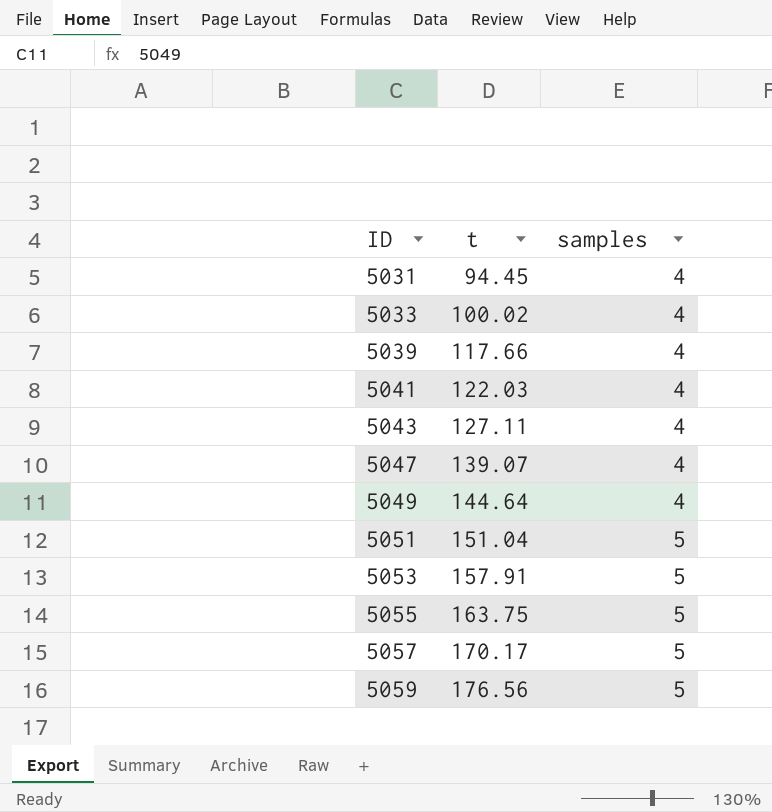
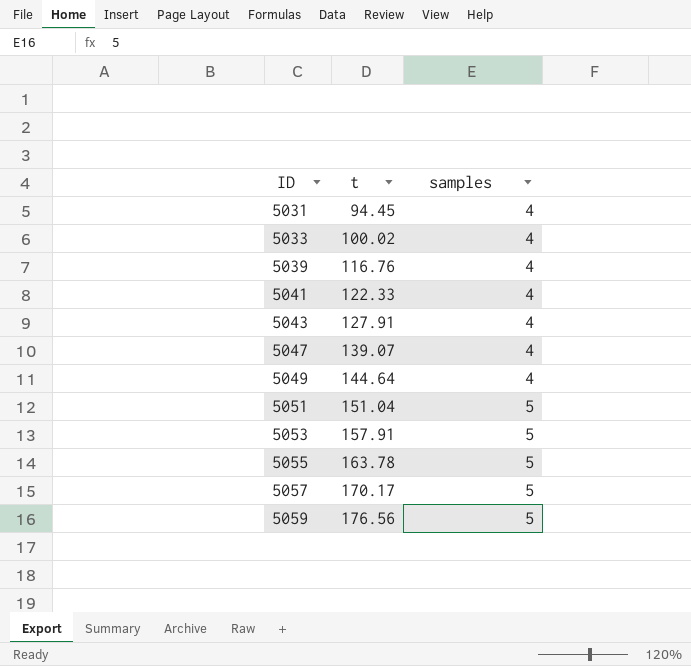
5039 | t: 117.66 -> 116.76
5041 | t: 122.03 -> 122.33
5043 | t: 127.11 -> 127.91
5055 | t: 163.75 -> 163.78

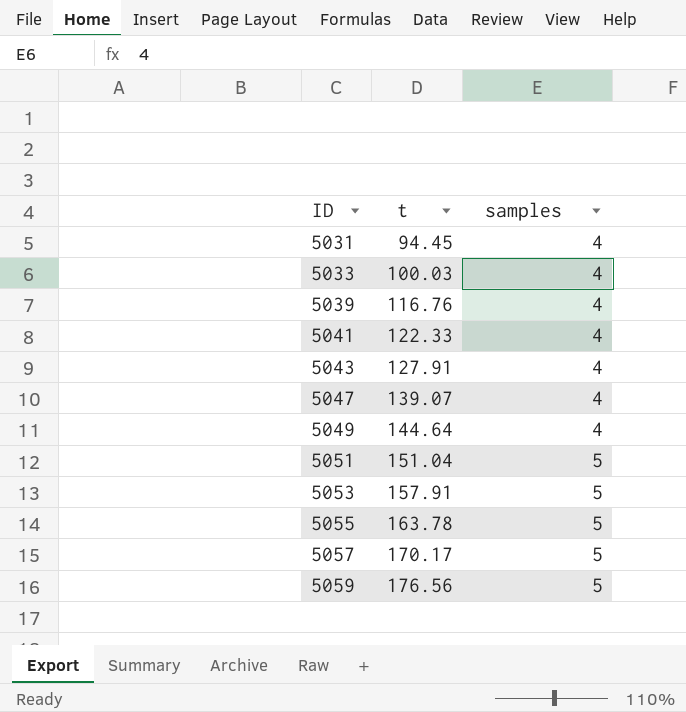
5033 | t: 100.02 -> 100.03

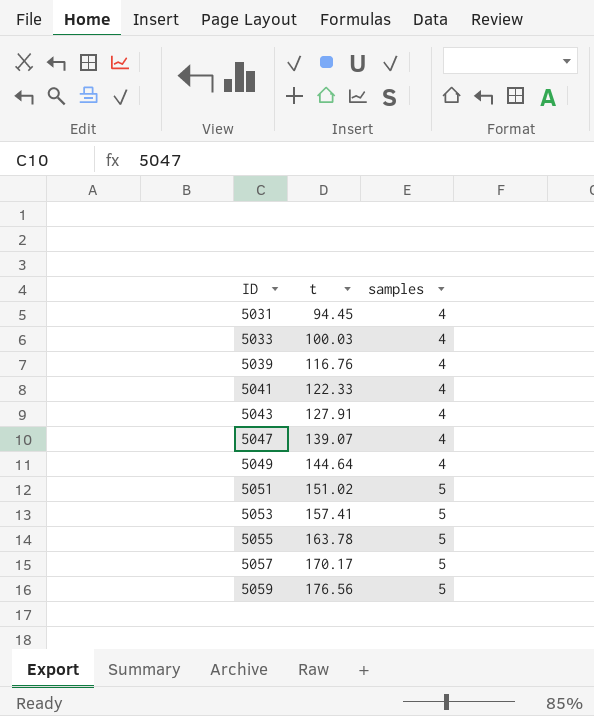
5051 | t: 151.04 -> 151.02
5053 | t: 157.91 -> 157.41

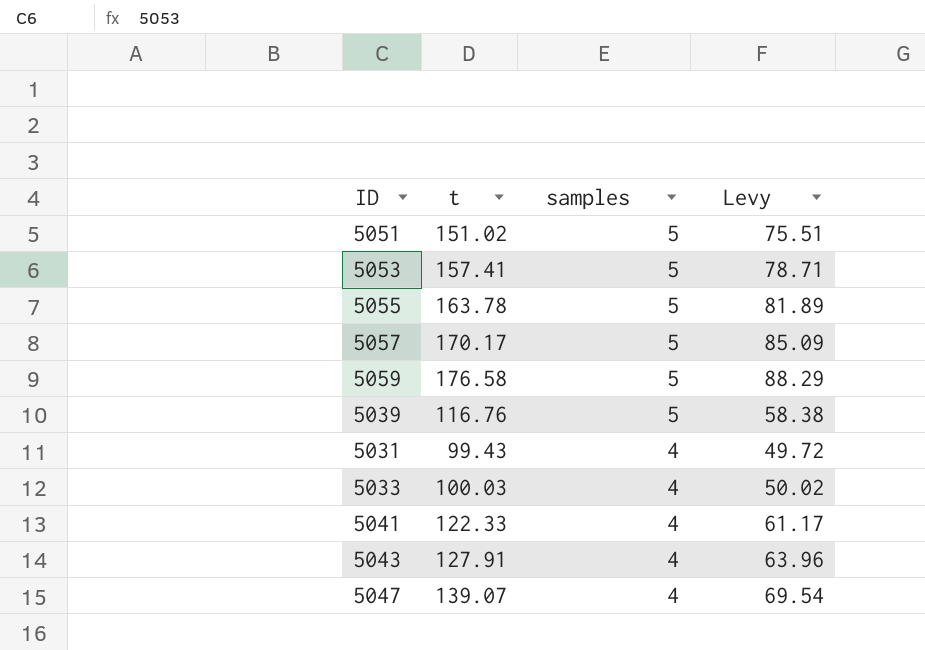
row order: ID ascending -> samples descending
column Levy | formula: none -> [t] * 0.5
row 5049: 144.64 | 4 -> none
5059 | t: 176.56 -> 176.58
5039 | samples: 4 -> 5
5031 | t: 94.45 -> 99.43

